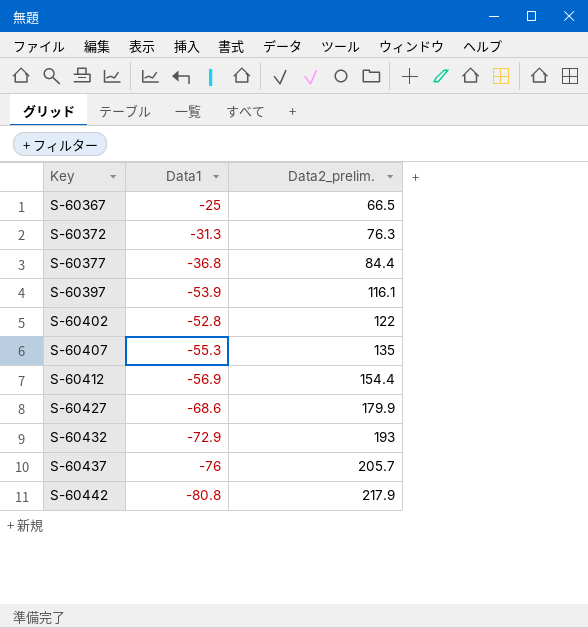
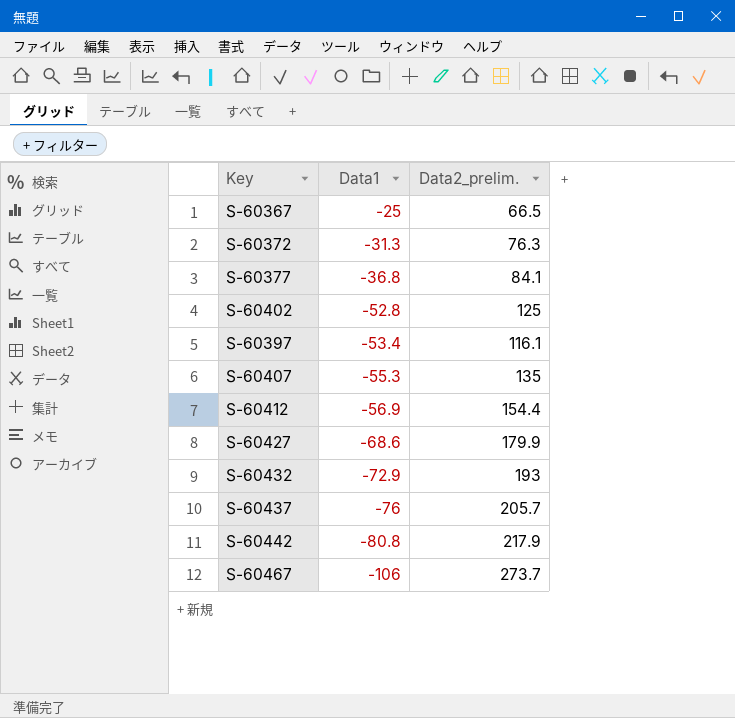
row order: Key ascending -> Data1 descending
S-60377 | Data2_prelim.: 84.4 -> 84.1
S-60402 | Data2_prelim.: 122 -> 125
S-60397 | Data1: -53.9 -> -53.4
row S-60467: none -> -106 | 273.7

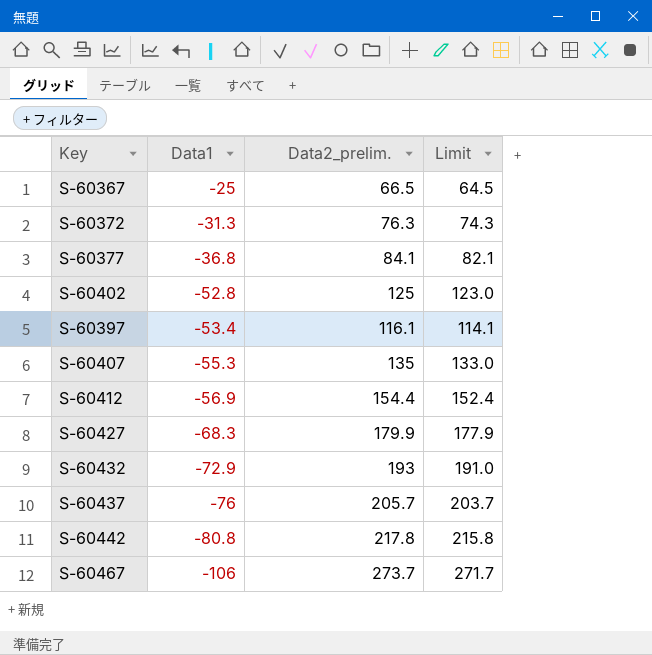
column Limit | formula: none -> [Data2_prelim.] - 2
S-60427 | Data1: -68.6 -> -68.3
S-60442 | Data2_prelim.: 217.9 -> 217.8

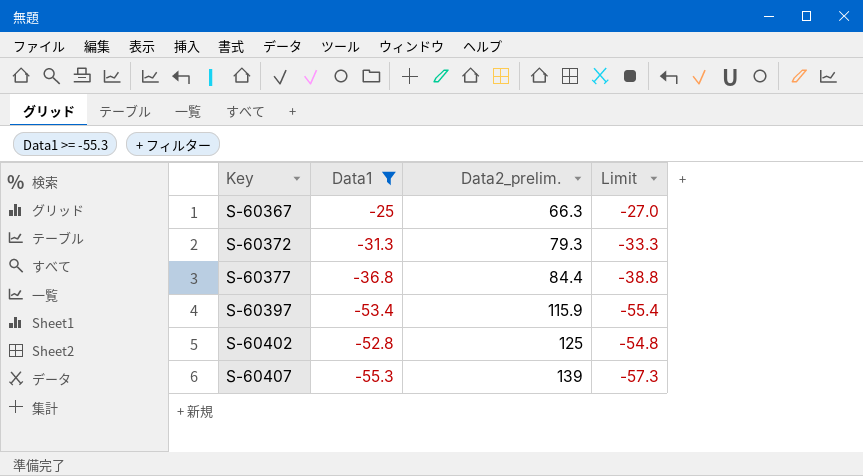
filter: none -> Data1 >= -55.3
row order: Data1 descending -> Key ascending
column Limit | formula: [Data2_prelim.] - 2 -> [Data1] - 2
S-60367 | Data2_prelim.: 66.5 -> 66.3
S-60372 | Data2_prelim.: 76.3 -> 79.3
S-60377 | Data2_prelim.: 84.1 -> 84.4
S-60397 | Data2_prelim.: 116.1 -> 115.9
S-60407 | Data2_prelim.: 135 -> 139

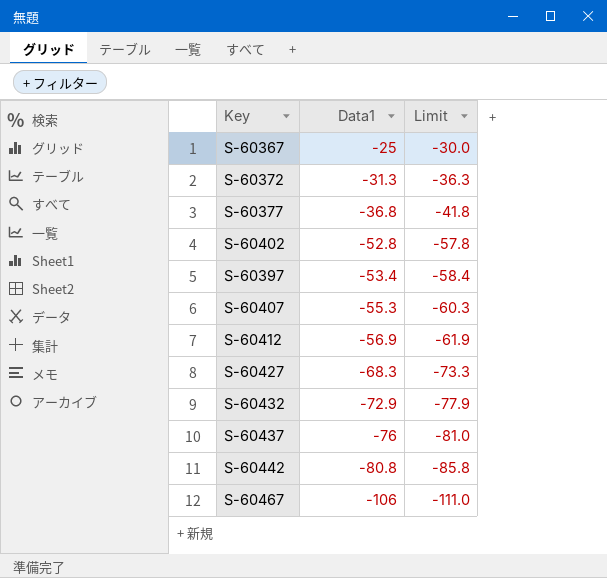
filter: Data1 >= -55.3 -> none
row order: Key ascending -> Data1 descending
column Data2_prelim. | position: 3 -> none
column Limit | formula: [Data1] - 2 -> [Data1] - 5

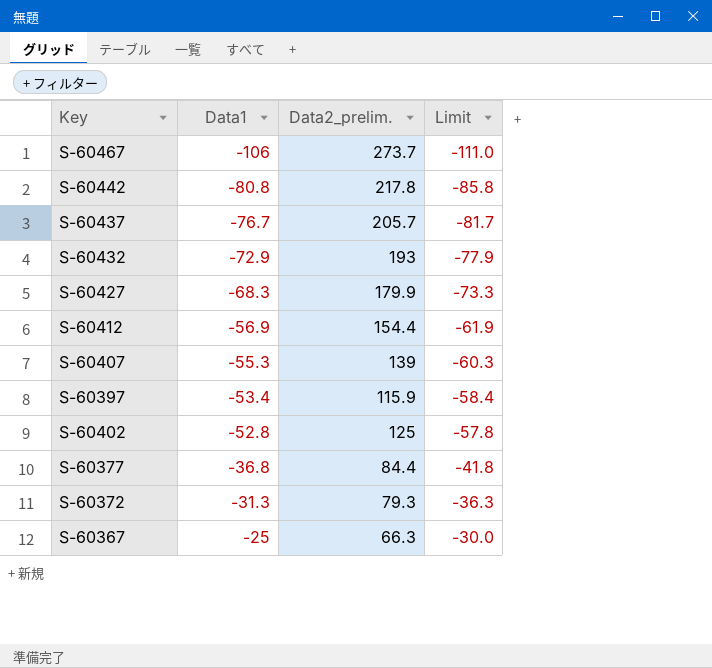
row order: Data1 descending -> Data1 ascending
column Data2_prelim. | position: none -> 3
S-60437 | Data1: -76 -> -76.7
S-60437 | Limit: -81.0 -> -81.7

